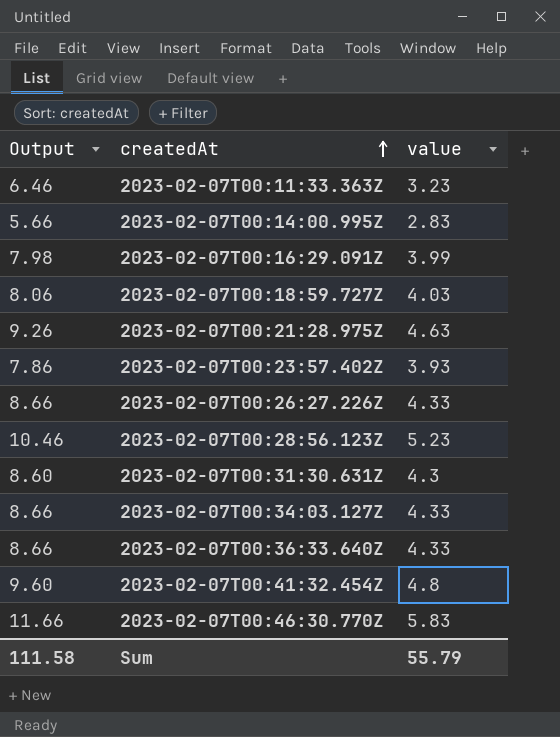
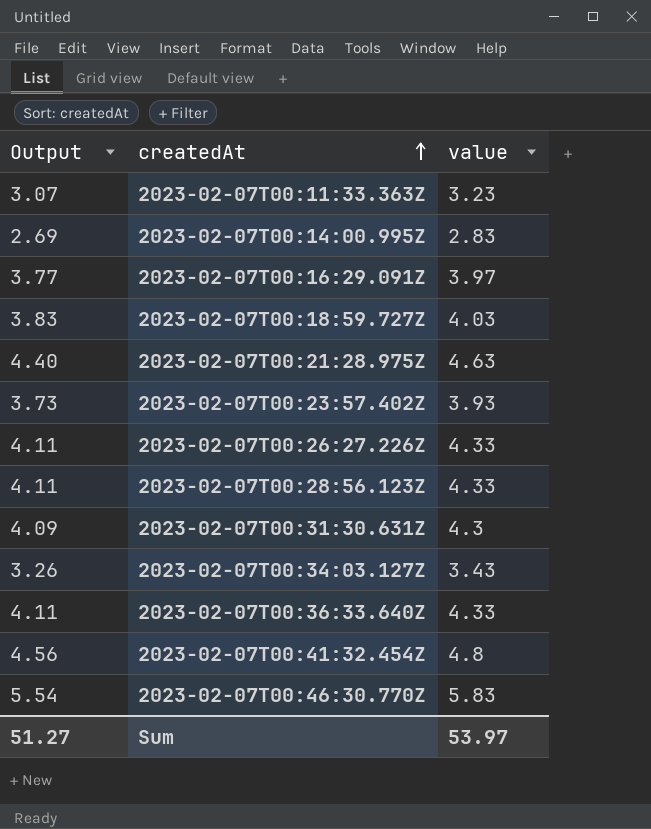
column Output | formula: [value] * 2 -> [value] * 0.95
2023-02-07T00:16:29.091Z | value: 3.99 -> 3.97
2023-02-07T00:28:56.123Z | value: 5.23 -> 4.33
2023-02-07T00:34:03.127Z | value: 4.33 -> 3.43
Sum | Output: 111.58 -> 51.27
Sum | value: 55.79 -> 53.97

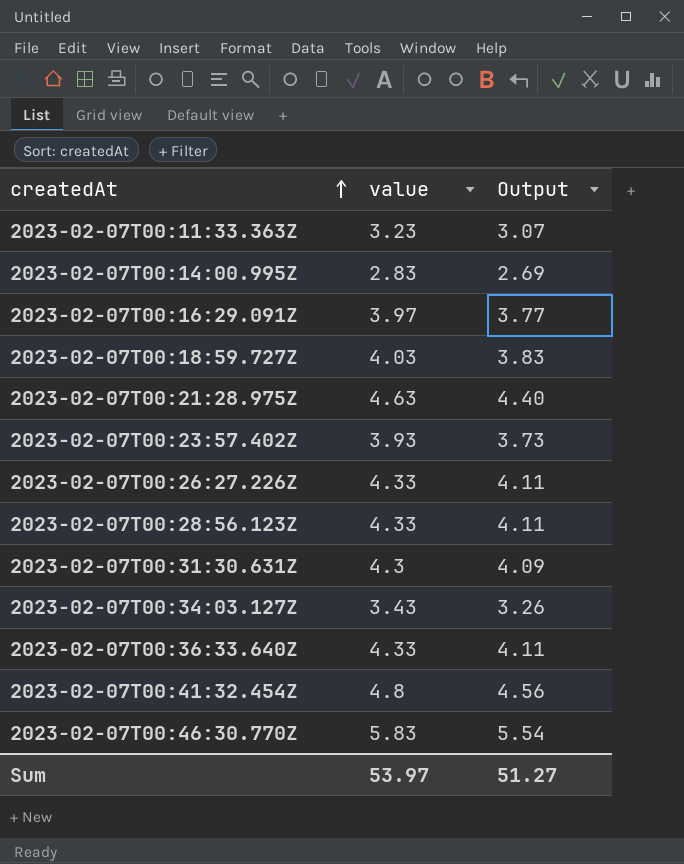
column Output | position: 1 -> 3

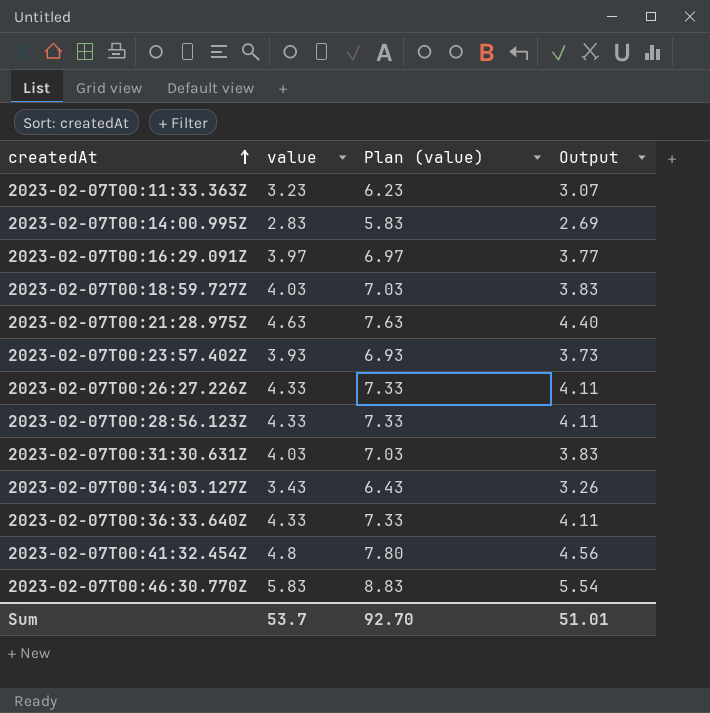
column Plan (value) | formula: none -> [value] + 3
2023-02-07T00:31:30.631Z | value: 4.3 -> 4.03
2023-02-07T00:31:30.631Z | Output: 4.09 -> 3.83
Sum | value: 53.97 -> 53.7
Sum | Output: 51.27 -> 51.01

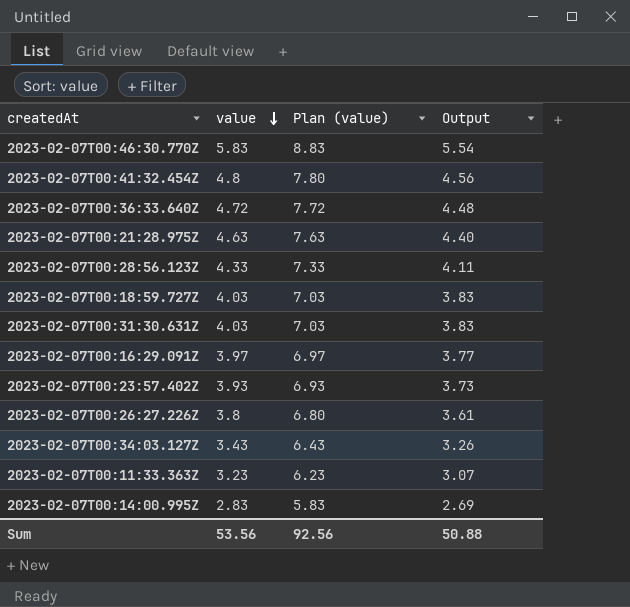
row order: createdAt ascending -> value descending
2023-02-07T00:36:33.640Z | value: 4.33 -> 4.72
2023-02-07T00:36:33.640Z | Plan (value): 7.33 -> 7.72
2023-02-07T00:36:33.640Z | Output: 4.11 -> 4.48
2023-02-07T00:26:27.226Z | value: 4.33 -> 3.8
2023-02-07T00:26:27.226Z | Plan (value): 7.33 -> 6.80
2023-02-07T00:26:27.226Z | Output: 4.11 -> 3.61
Sum | value: 53.7 -> 53.56
Sum | Plan (value): 92.70 -> 92.56
Sum | Output: 51.01 -> 50.88

